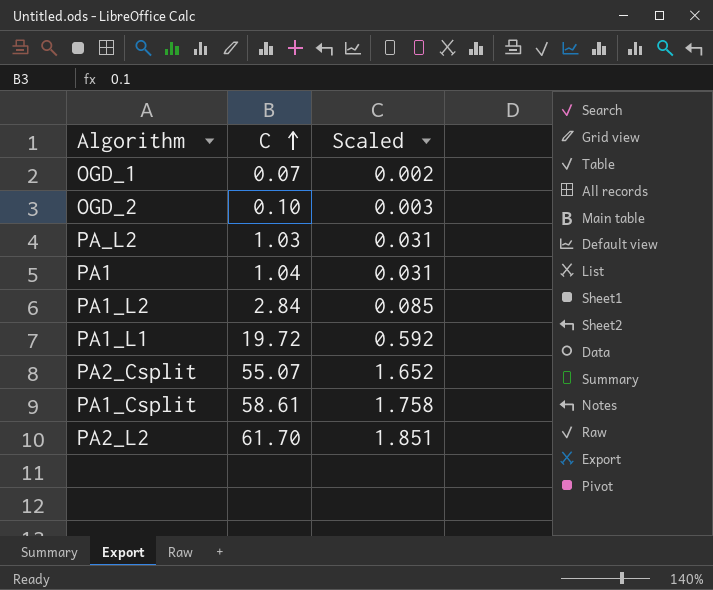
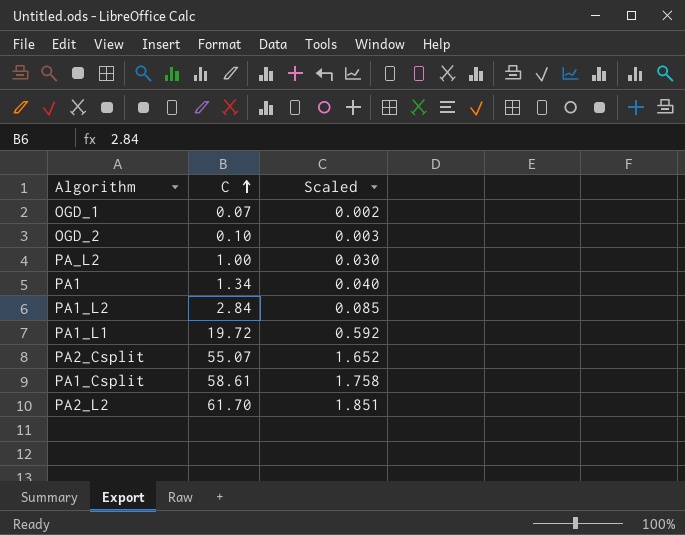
PA_L2 | C: 1.03 -> 1.00
PA_L2 | Scaled: 0.031 -> 0.030
PA1 | C: 1.04 -> 1.34
PA1 | Scaled: 0.031 -> 0.040

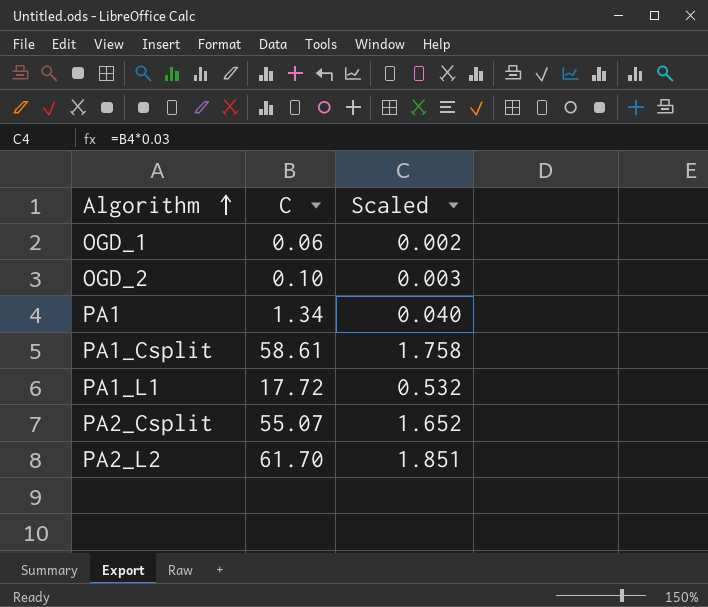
row order: C ascending -> Algorithm ascending
row PA_L2: 1.00 | 0.030 -> none
row PA1_L2: 2.84 | 0.085 -> none
OGD_1 | C: 0.07 -> 0.06
PA1_L1 | C: 19.72 -> 17.72
PA1_L1 | Scaled: 0.592 -> 0.532

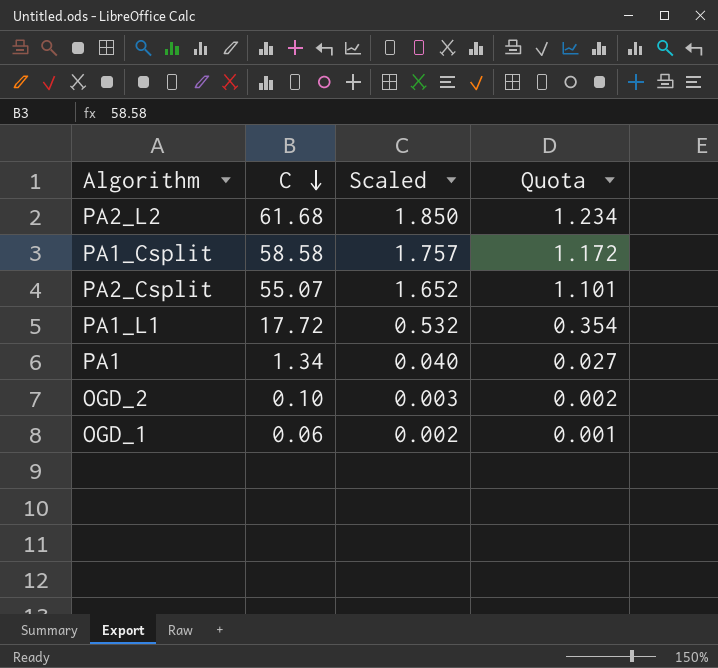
row order: Algorithm ascending -> C descending
column Quota | formula: none -> [C] * 0.02
PA2_L2 | C: 61.70 -> 61.68
PA2_L2 | Scaled: 1.851 -> 1.850
PA1_Csplit | C: 58.61 -> 58.58
PA1_Csplit | Scaled: 1.758 -> 1.757

